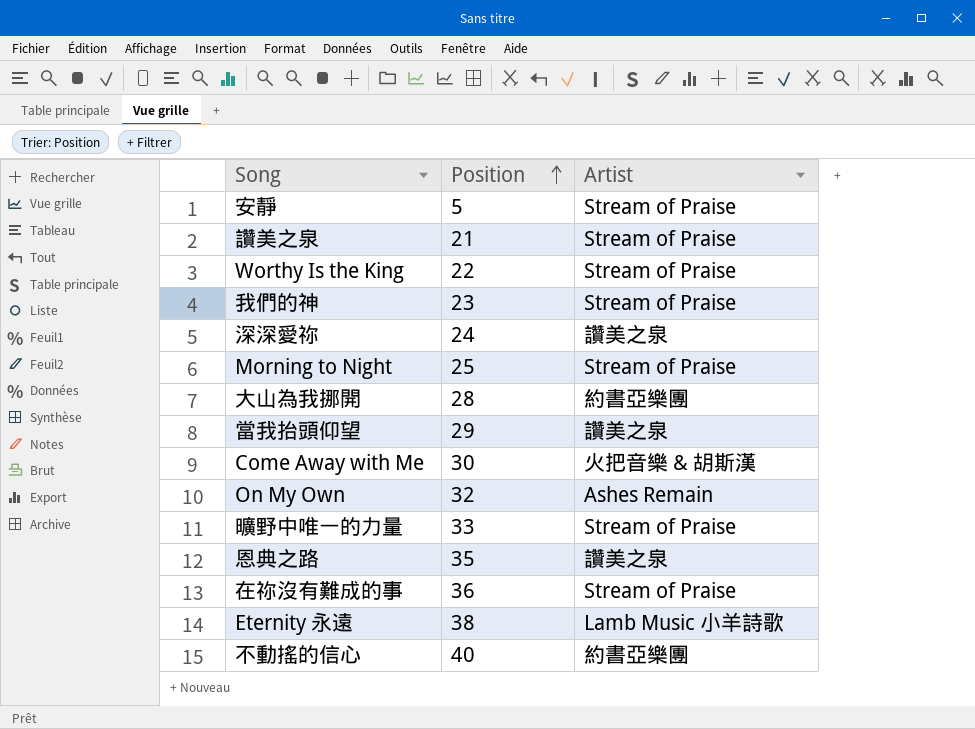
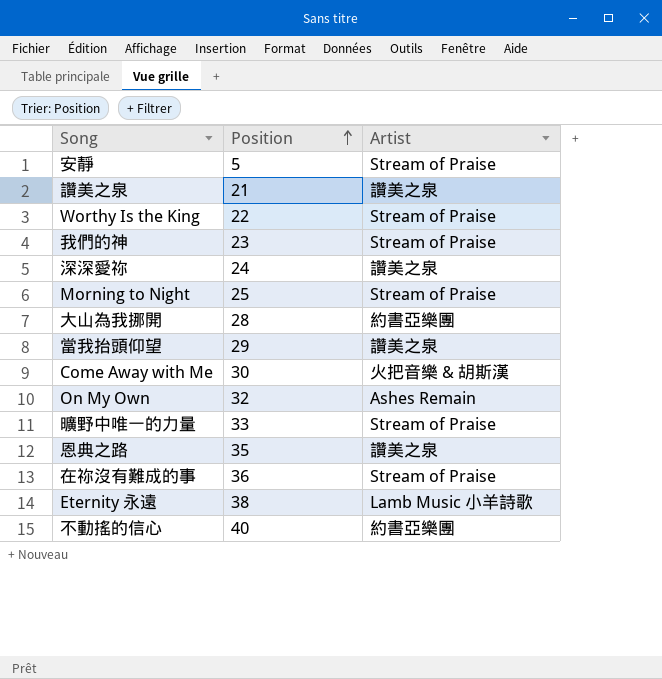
讚美之泉 | Artist: Stream of Praise -> 讚美之泉

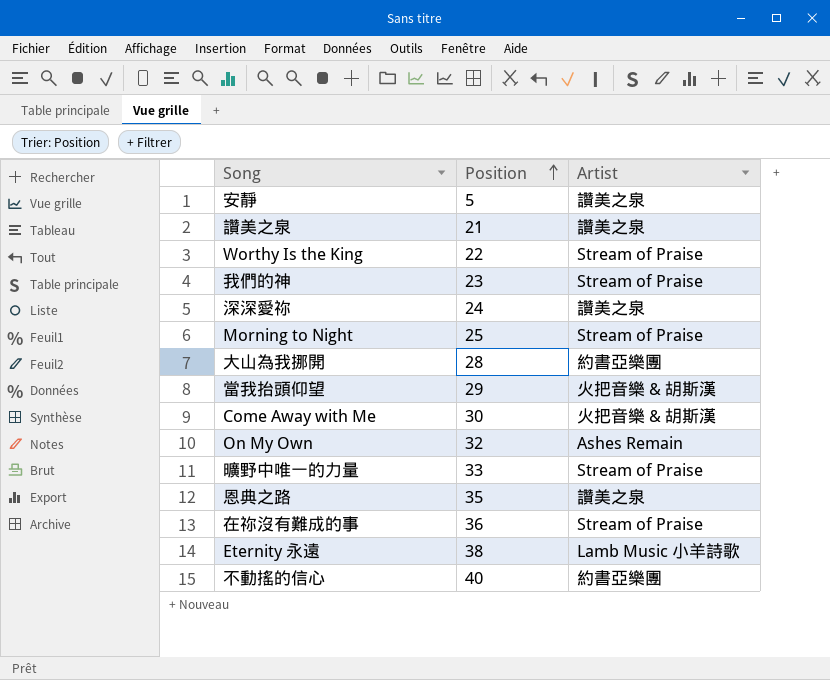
安靜 | Artist: Stream of Praise -> 讚美之泉
當我抬頭仰望 | Artist: 讚美之泉 -> 火把音樂 & 胡斯漢

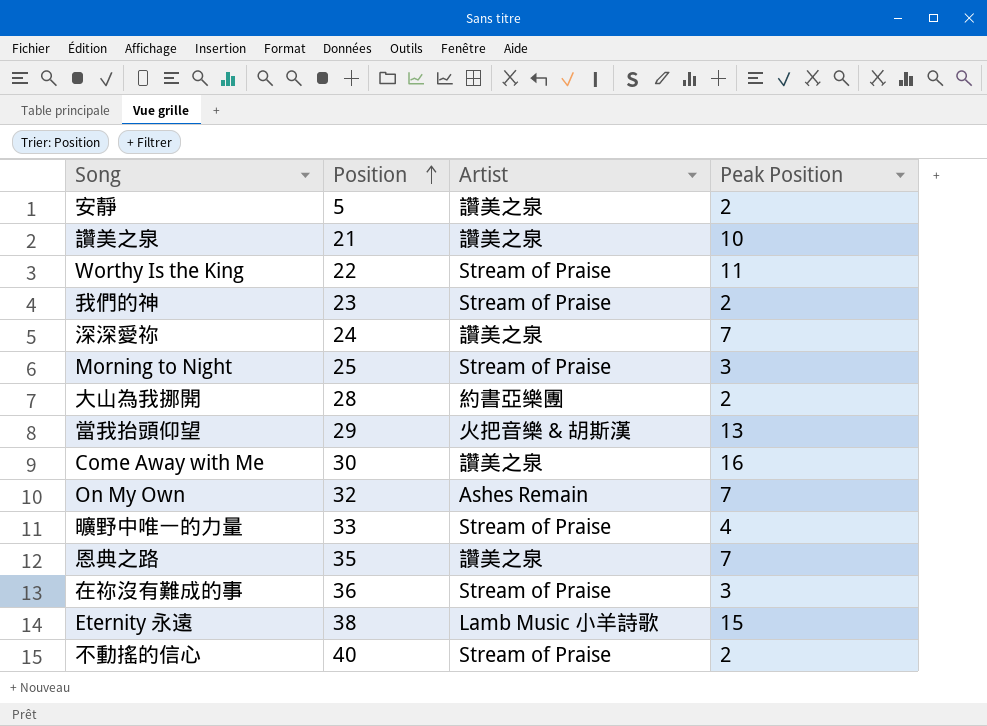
column Peak Position | position: none -> 4
Come Away with Me | Artist: 火把音樂 & 胡斯漢 -> 讚美之泉
不動搖的信心 | Artist: 約書亞樂團 -> Stream of Praise

